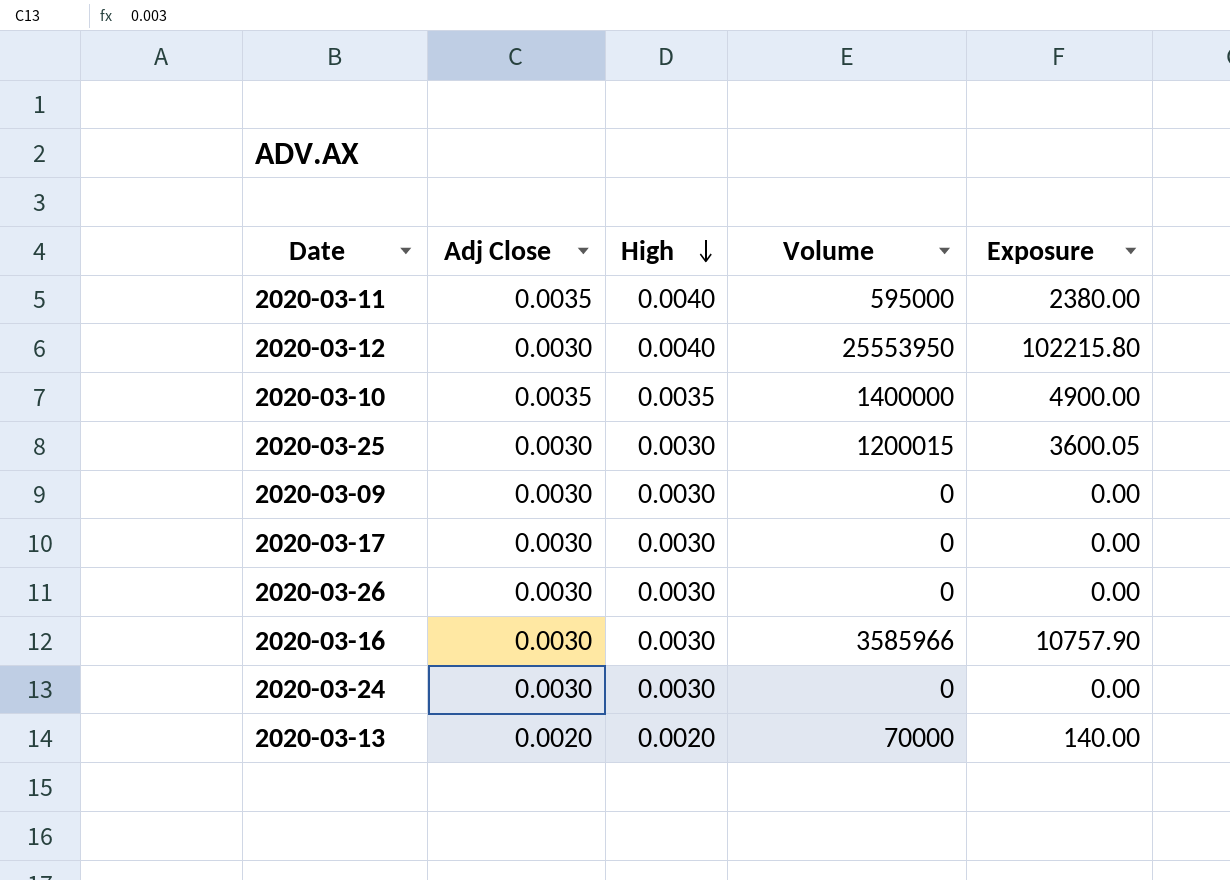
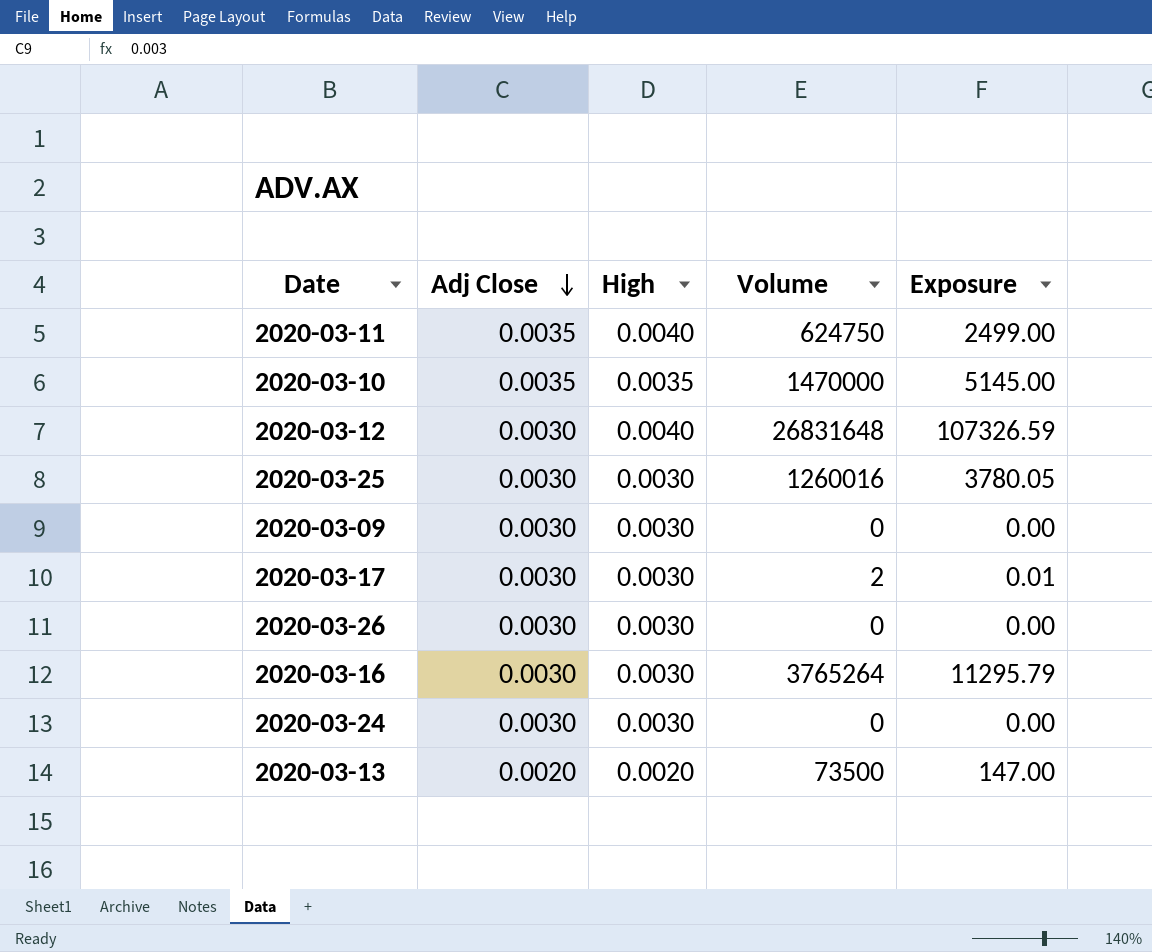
row order: High descending -> Adj Close descending
2020-03-11 | Volume: 595000 -> 624750
2020-03-11 | Exposure: 2380.00 -> 2499.00
2020-03-10 | Volume: 1400000 -> 1470000
2020-03-10 | Exposure: 4900.00 -> 5145.00
2020-03-12 | Volume: 25553950 -> 26831648
2020-03-12 | Exposure: 102215.80 -> 107326.59
2020-03-25 | Volume: 1200015 -> 1260016
2020-03-25 | Exposure: 3600.05 -> 3780.05
2020-03-17 | Volume: 0 -> 2
2020-03-17 | Exposure: 0.00 -> 0.01
2020-03-16 | Volume: 3585966 -> 3765264
2020-03-16 | Exposure: 10757.90 -> 11295.79
2020-03-13 | Volume: 70000 -> 73500
2020-03-13 | Exposure: 140.00 -> 147.00

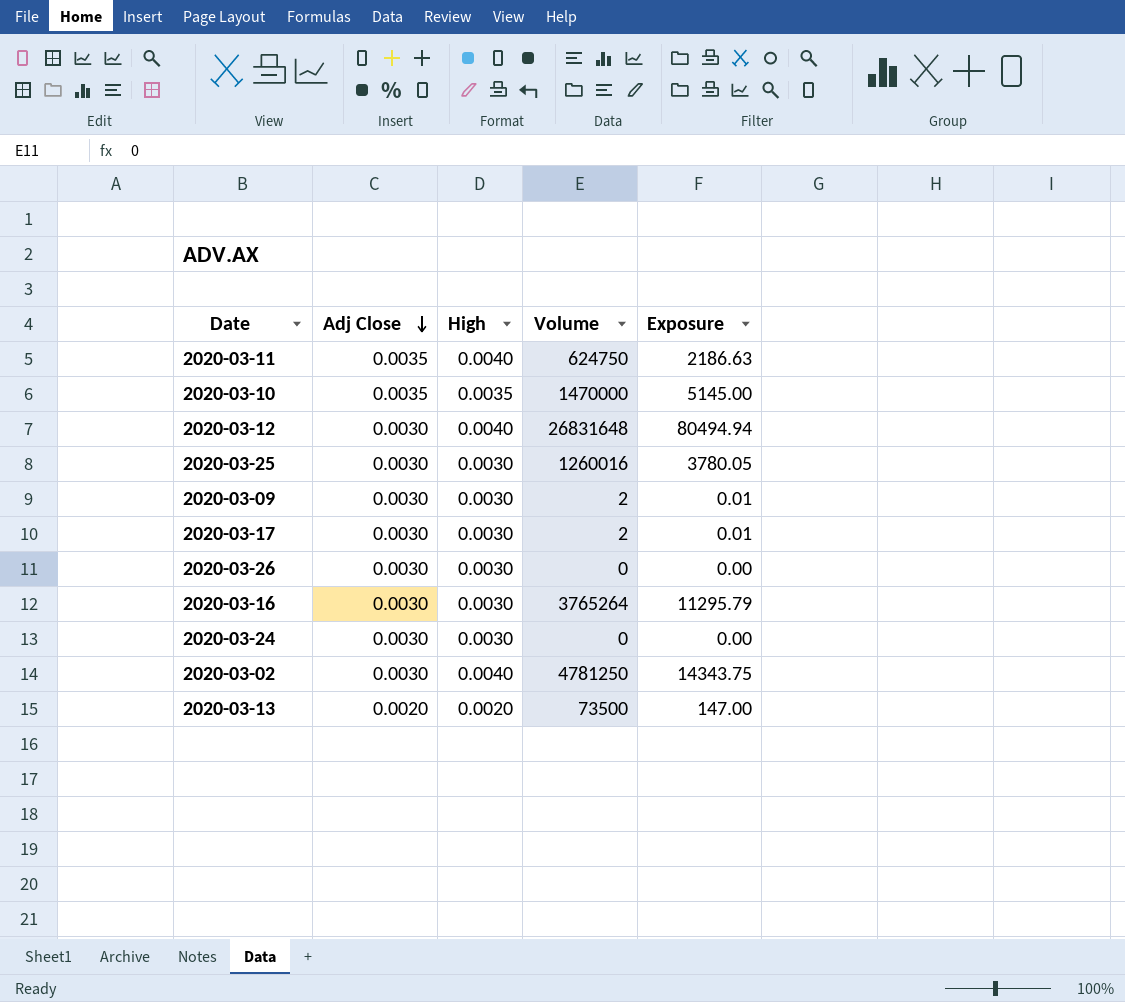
column Exposure | formula: [High] * [Volume] -> [Adj Close] * [Volume]
2020-03-09 | Volume: 0 -> 2
row 2020-03-02: none -> 0.0030 | 0.0040 | 4781250 | 14343.75

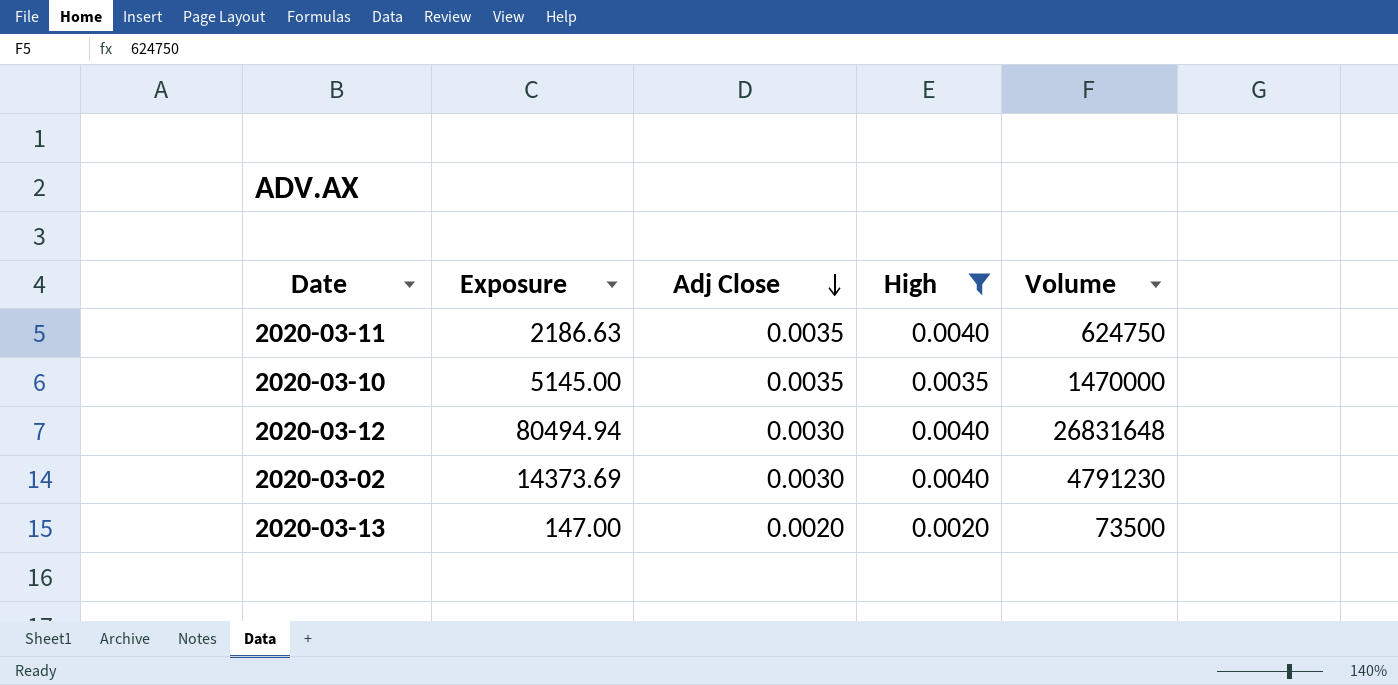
filter: none -> High != 0.0030
column Exposure | position: 5 -> 2
2020-03-02 | Exposure: 14343.75 -> 14373.69
2020-03-02 | Volume: 4781250 -> 4791230

